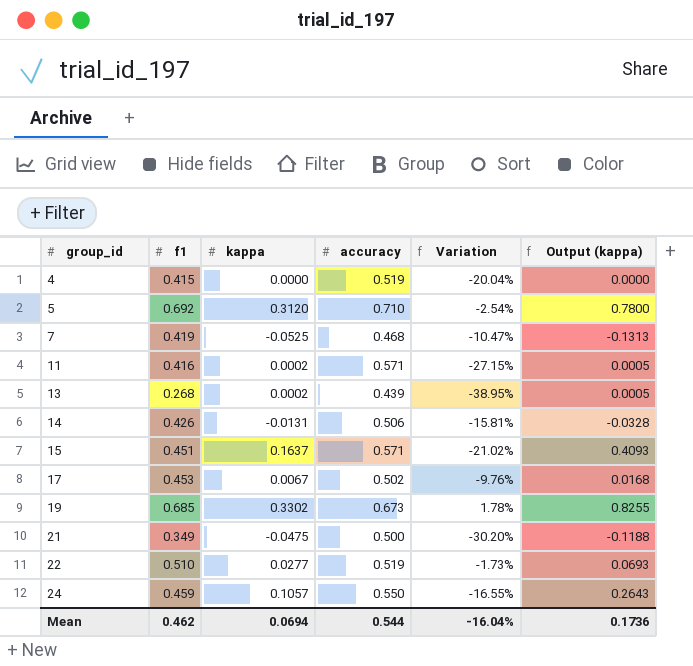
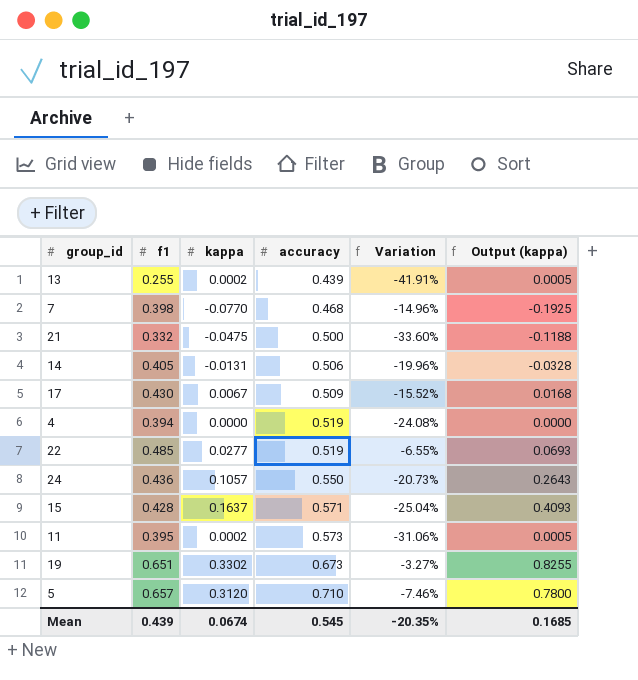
row order: group_id ascending -> accuracy ascending
13 | f1: 0.268 -> 0.255
13 | Variation: -38.95% -> -41.91%
7 | f1: 0.419 -> 0.398
7 | kappa: -0.0525 -> -0.0770
7 | Variation: -10.47% -> -14.96%
7 | Output (kappa): -0.1313 -> -0.1925
21 | f1: 0.349 -> 0.332
21 | Variation: -30.20% -> -33.60%
14 | f1: 0.426 -> 0.405
14 | Variation: -15.81% -> -19.96%
17 | f1: 0.453 -> 0.430
17 | accuracy: 0.502 -> 0.509
17 | Variation: -9.76% -> -15.52%
4 | f1: 0.415 -> 0.394
4 | Variation: -20.04% -> -24.08%
22 | f1: 0.510 -> 0.485
22 | Variation: -1.73% -> -6.55%
24 | f1: 0.459 -> 0.436
24 | Variation: -16.55% -> -20.73%
15 | f1: 0.451 -> 0.428
15 | Variation: -21.02% -> -25.04%
11 | f1: 0.416 -> 0.395
11 | accuracy: 0.571 -> 0.573
11 | Variation: -27.15% -> -31.06%
19 | f1: 0.685 -> 0.651
19 | Variation: 1.78% -> -3.27%
5 | f1: 0.692 -> 0.657
5 | Variation: -2.54% -> -7.46%
Mean | f1: 0.462 -> 0.439
Mean | kappa: 0.0694 -> 0.0674
Mean | accuracy: 0.544 -> 0.545
Mean | Variation: -16.04% -> -20.35%
Mean | Output (kappa): 0.1736 -> 0.1685

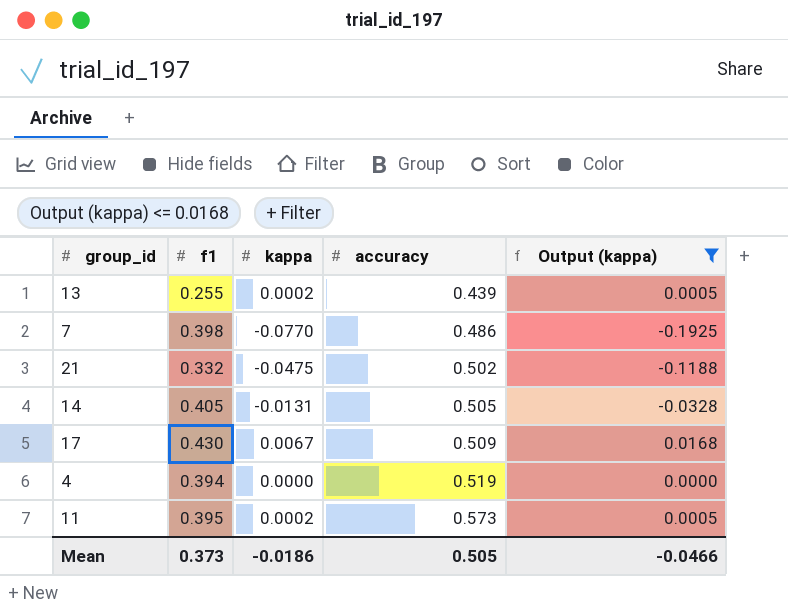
filter: none -> Output (kappa) <= 0.0168
column Variation | formula: ([f1] - [accuracy]) / [accuracy] -> none
7 | accuracy: 0.468 -> 0.486
21 | accuracy: 0.500 -> 0.502
14 | accuracy: 0.506 -> 0.505
Mean | f1: 0.439 -> 0.373
Mean | kappa: 0.0674 -> -0.0186
Mean | accuracy: 0.545 -> 0.505
Mean | Output (kappa): 0.1685 -> -0.0466

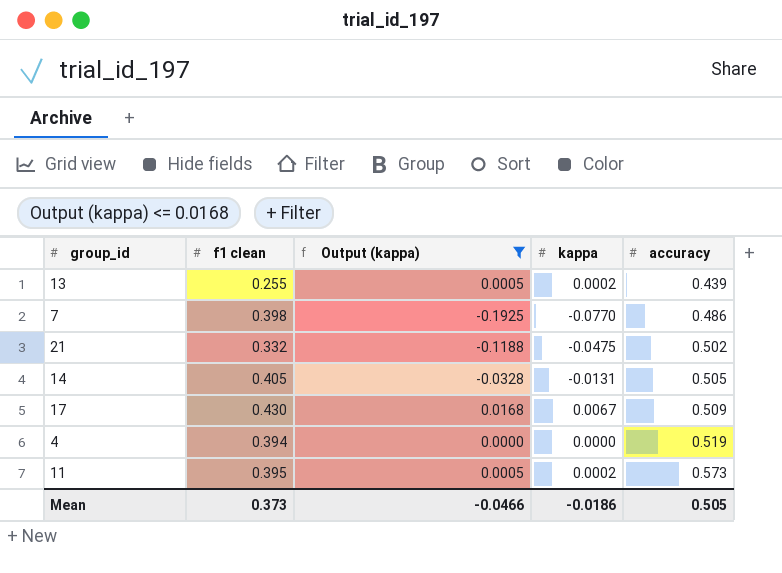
column name: f1 -> f1 clean
column Output (kappa) | position: 5 -> 3

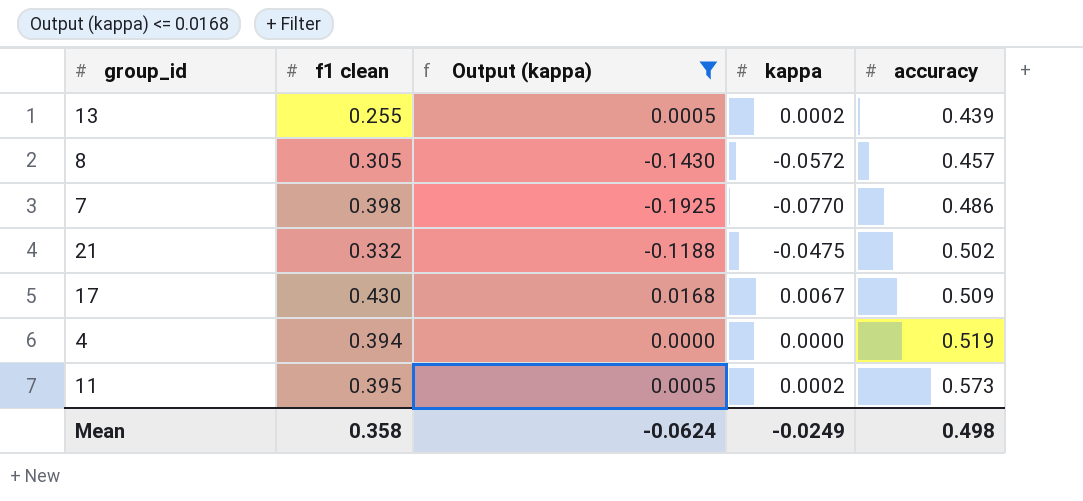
row 14: 0.405 | -0.0328 | -0.0131 | 0.505 -> none
row 8: none -> 0.305 | -0.1430 | -0.0572 | 0.457
Mean | f1 clean: 0.373 -> 0.358
Mean | Output (kappa): -0.0466 -> -0.0624
Mean | kappa: -0.0186 -> -0.0249
Mean | accuracy: 0.505 -> 0.498

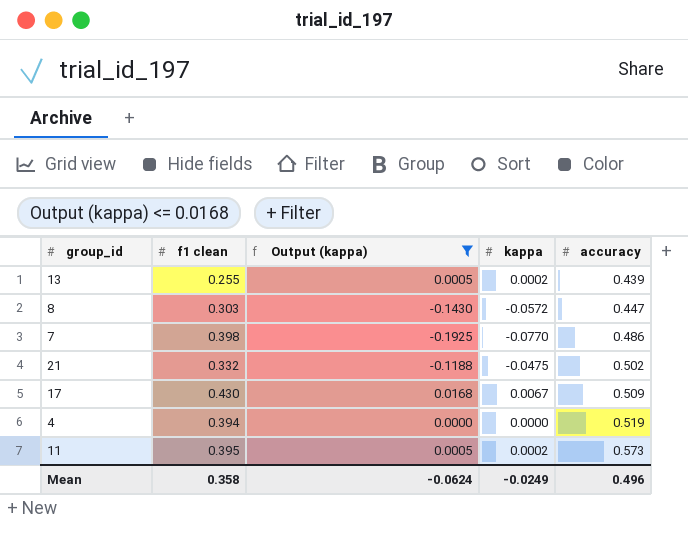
8 | f1 clean: 0.305 -> 0.303
8 | accuracy: 0.457 -> 0.447
Mean | accuracy: 0.498 -> 0.496

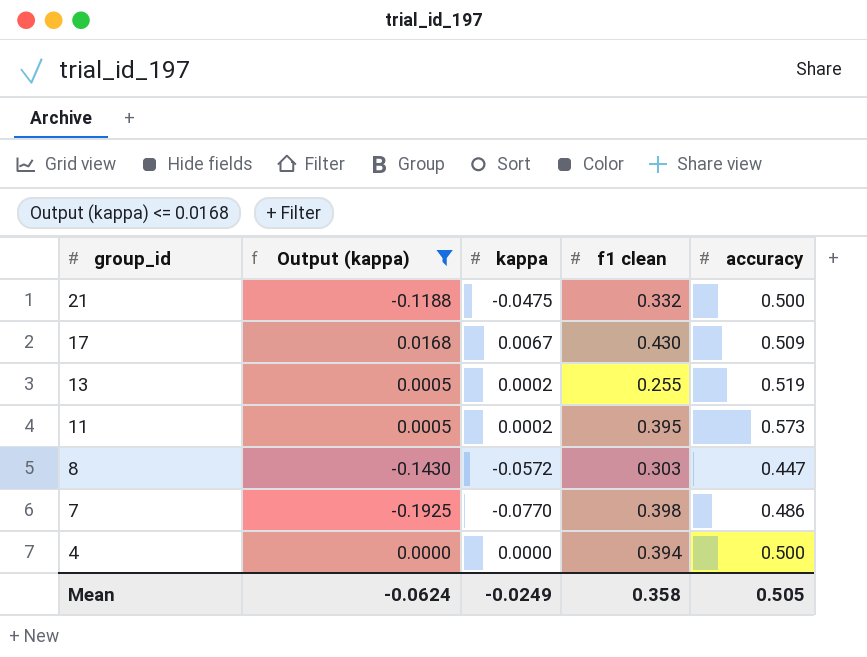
row order: accuracy ascending -> group_id descending
column f1 clean | position: 2 -> 4
21 | accuracy: 0.502 -> 0.500
13 | accuracy: 0.439 -> 0.519
4 | accuracy: 0.519 -> 0.500
Mean | accuracy: 0.496 -> 0.505

